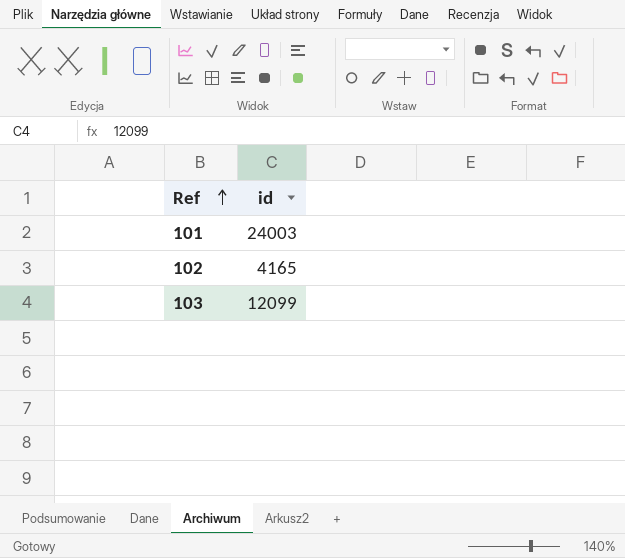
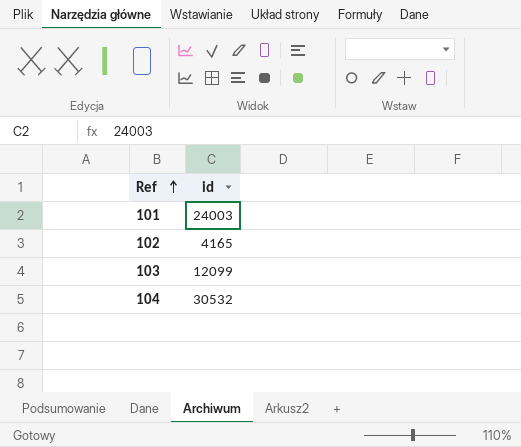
row 104: none -> 30532

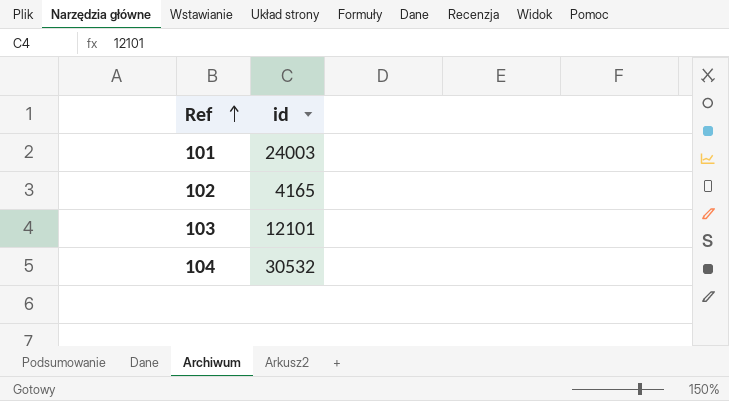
103 | id: 12099 -> 12101

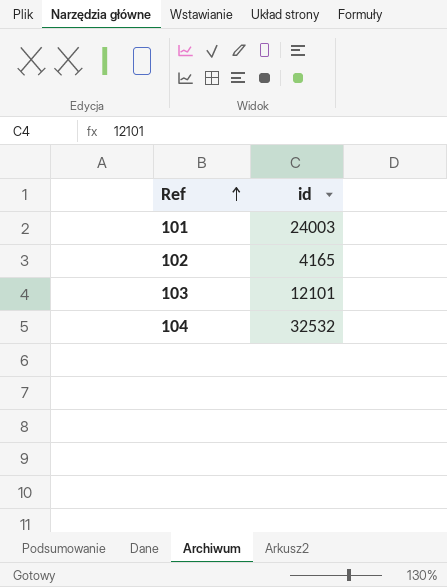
104 | id: 30532 -> 32532

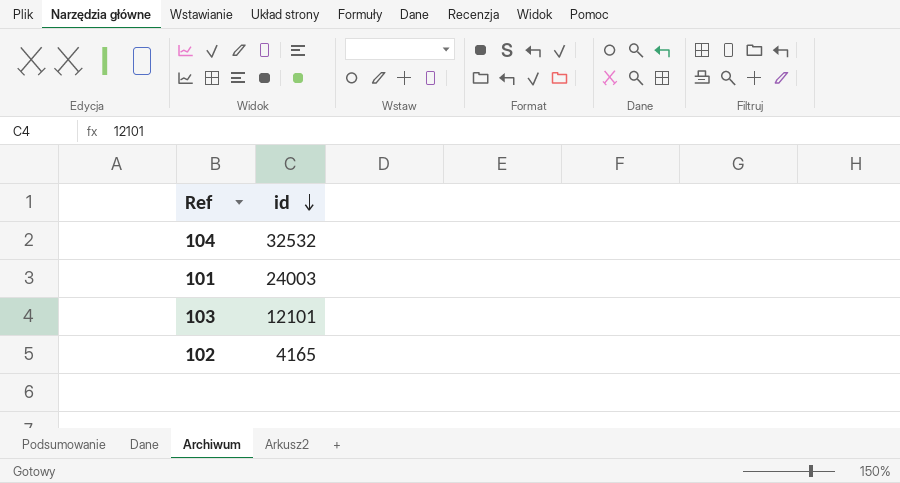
row order: Ref ascending -> id descending

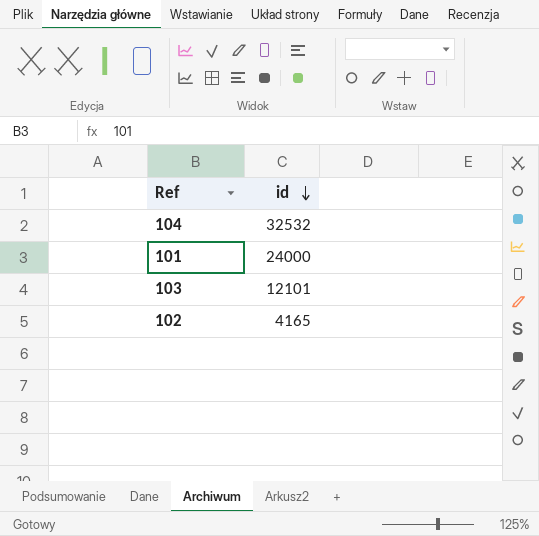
101 | id: 24003 -> 24000

